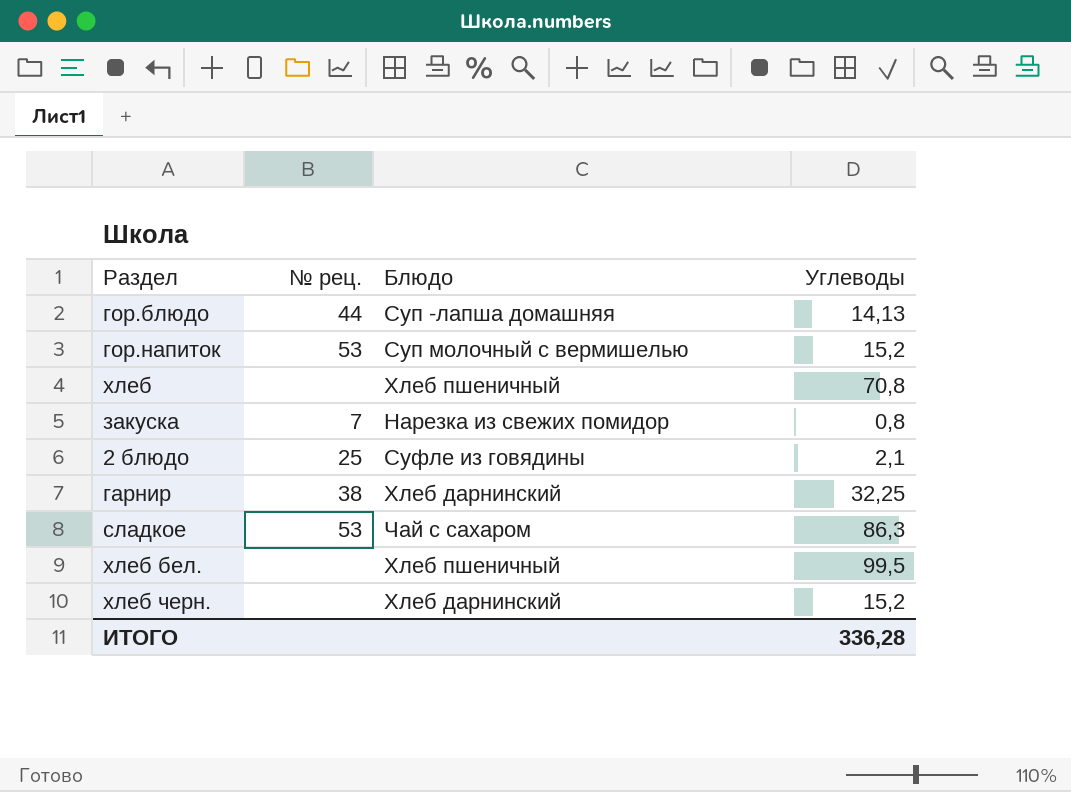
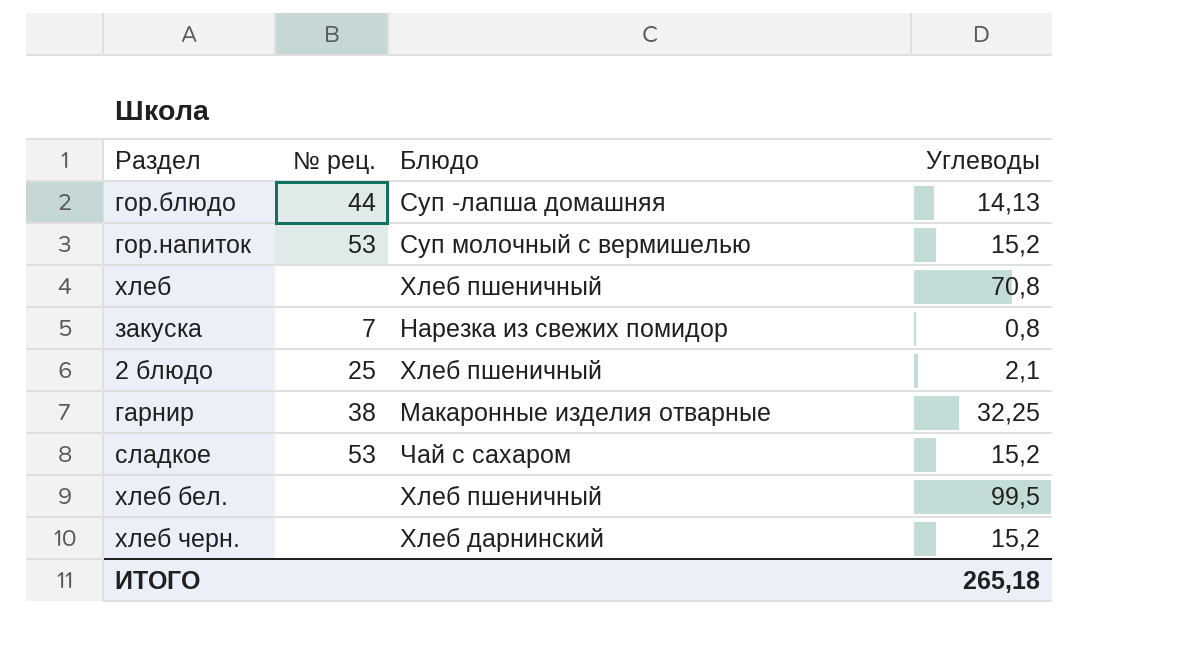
2 блюдо | Блюдо: Суфле из говядины -> Хлеб пшеничный
гарнир | Блюдо: Хлеб дарнинский -> Макаронные изделия отварные
сладкое | Углеводы: 86,3 -> 15,2
ИТОГО | Углеводы: 336,28 -> 265,18

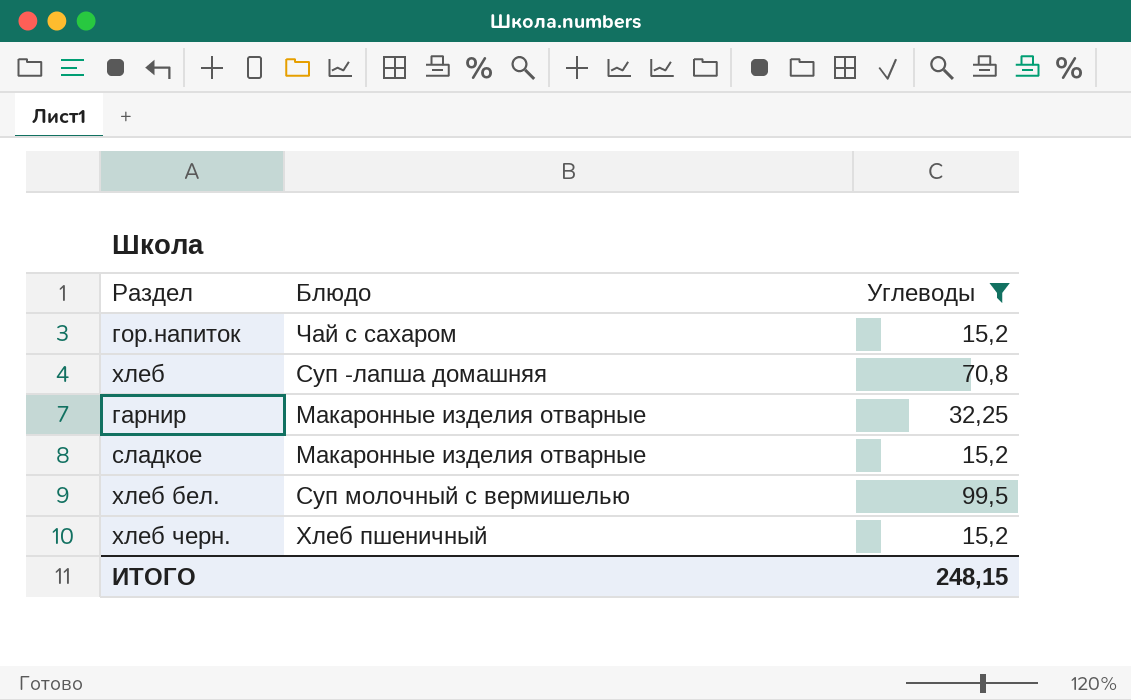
filter: none -> Углеводы >= 15,2
column № рец. | position: 2 -> none
гор.напиток | Блюдо: Суп молочный с вермишелью -> Чай с сахаром
хлеб | Блюдо: Хлеб пшеничный -> Суп -лапша домашняя
сладкое | Блюдо: Чай с сахаром -> Макаронные изделия отварные
хлеб бел. | Блюдо: Хлеб пшеничный -> Суп молочный с вермишелью
хлеб черн. | Блюдо: Хлеб дарнинский -> Хлеб пшеничный
ИТОГО | Углеводы: 265,18 -> 248,15

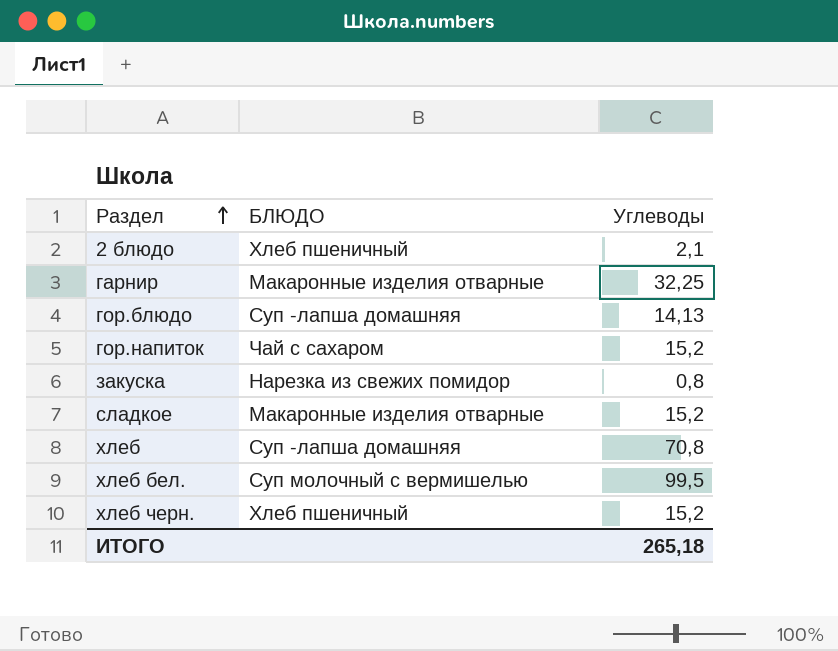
filter: Углеводы >= 15,2 -> none
row order: none -> Раздел ascending
column name: Блюдо -> БЛЮДО
ИТОГО | Углеводы: 248,15 -> 265,18

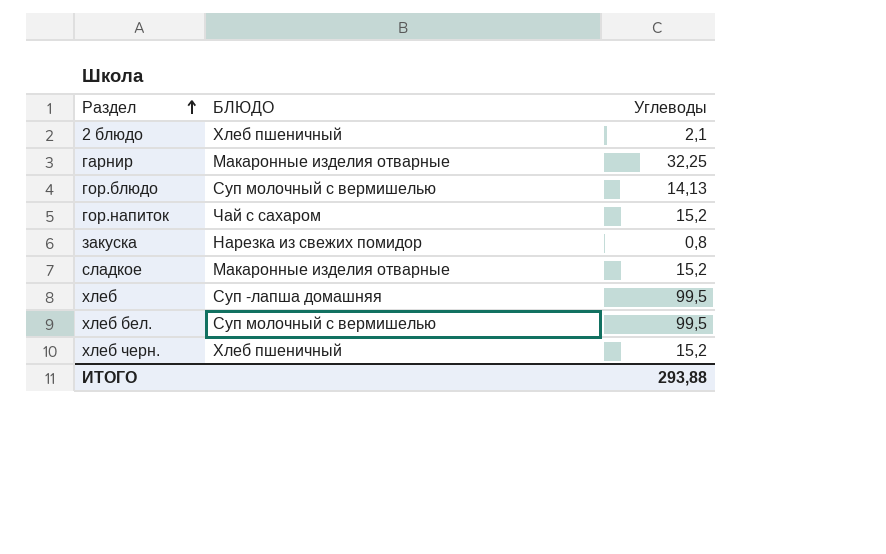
гор.блюдо | БЛЮДО: Суп -лапша домашняя -> Суп молочный с вермишелью
хлеб | Углеводы: 70,8 -> 99,5
ИТОГО | Углеводы: 265,18 -> 293,88

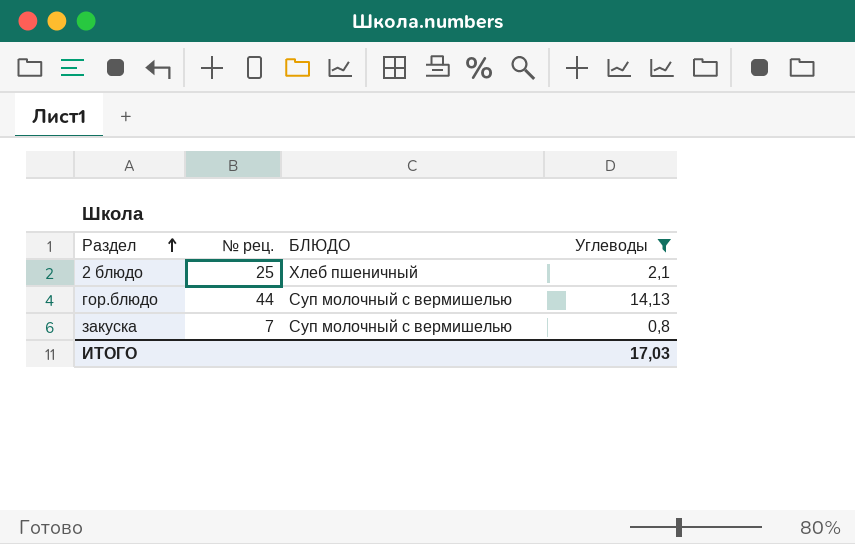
filter: none -> Углеводы <= 14,13
column № рец. | position: none -> 2
закуска | БЛЮДО: Нарезка из свежих помидор -> Суп молочный с вермишелью
ИТОГО | Углеводы: 293,88 -> 17,03

